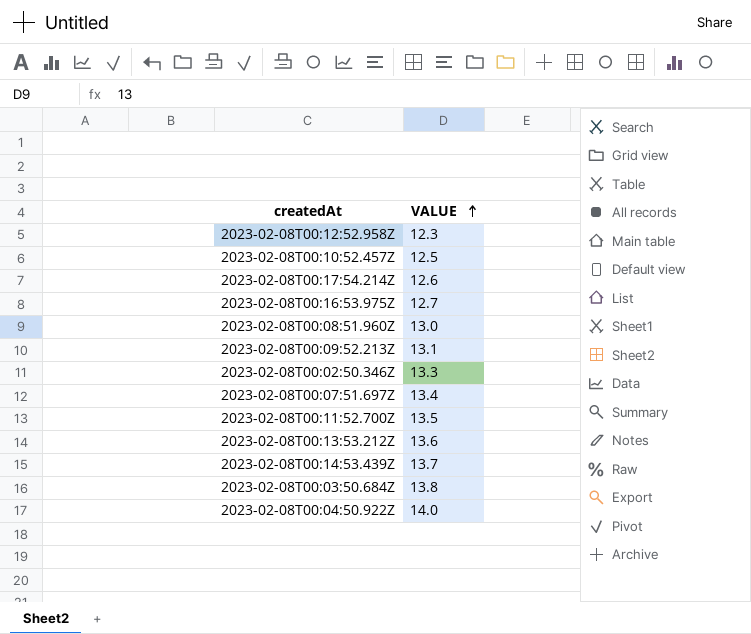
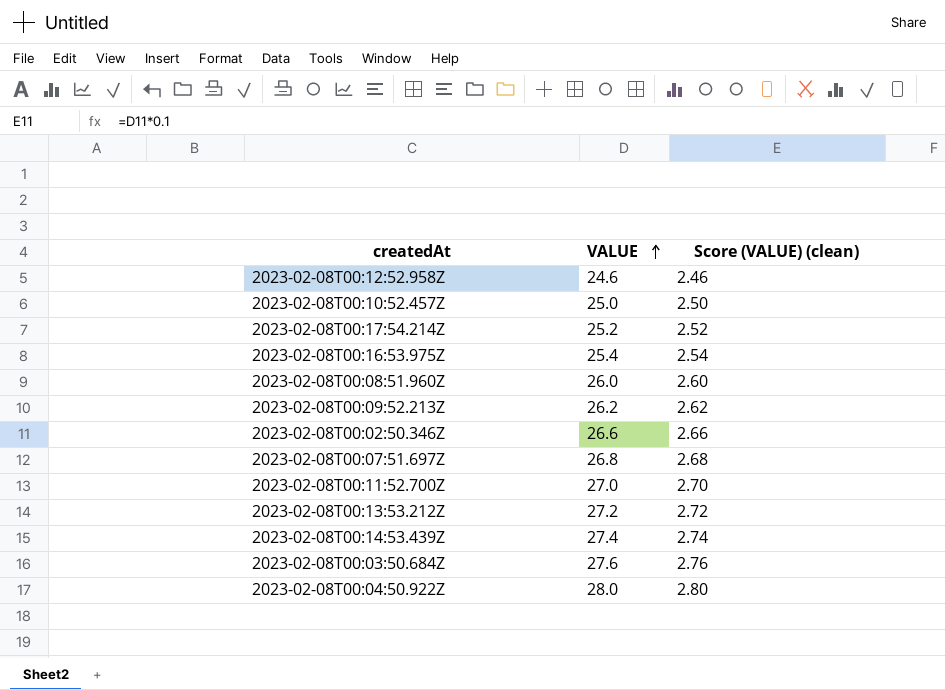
column Score (VALUE) (clean) | formula: none -> [VALUE] * 0.1
2023-02-08T00:12:52.958Z | VALUE: 12.3 -> 24.6
2023-02-08T00:10:52.457Z | VALUE: 12.5 -> 25.0
2023-02-08T00:17:54.214Z | VALUE: 12.6 -> 25.2
2023-02-08T00:16:53.975Z | VALUE: 12.7 -> 25.4
2023-02-08T00:08:51.960Z | VALUE: 13.0 -> 26.0
2023-02-08T00:09:52.213Z | VALUE: 13.1 -> 26.2
2023-02-08T00:02:50.346Z | VALUE: 13.3 -> 26.6
2023-02-08T00:07:51.697Z | VALUE: 13.4 -> 26.8
2023-02-08T00:11:52.700Z | VALUE: 13.5 -> 27.0
2023-02-08T00:13:53.212Z | VALUE: 13.6 -> 27.2
2023-02-08T00:14:53.439Z | VALUE: 13.7 -> 27.4
2023-02-08T00:03:50.684Z | VALUE: 13.8 -> 27.6
2023-02-08T00:04:50.922Z | VALUE: 14.0 -> 28.0

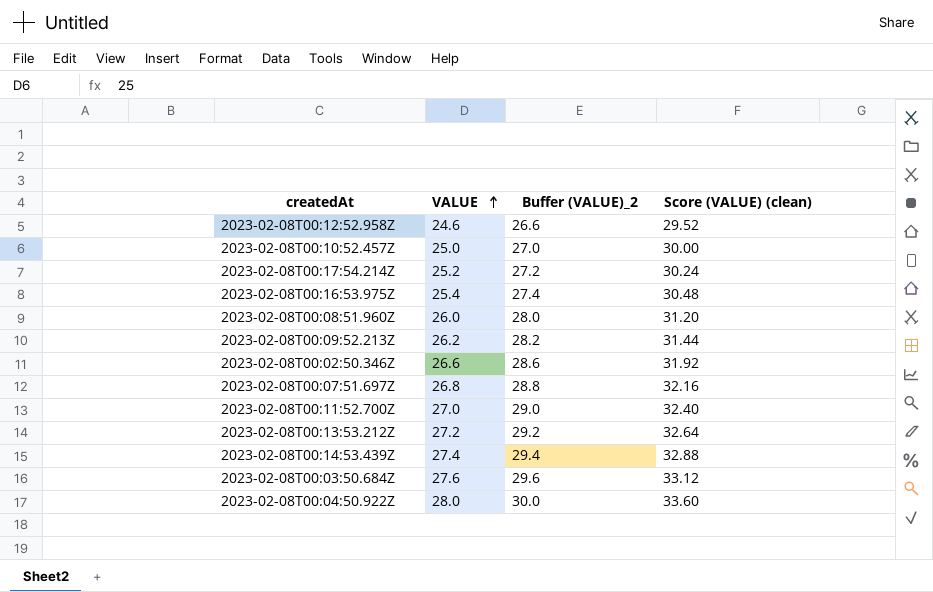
column Buffer (VALUE)_2 | formula: none -> [VALUE] + 2
column Score (VALUE) (clean) | formula: [VALUE] * 0.1 -> [VALUE] * 1.2

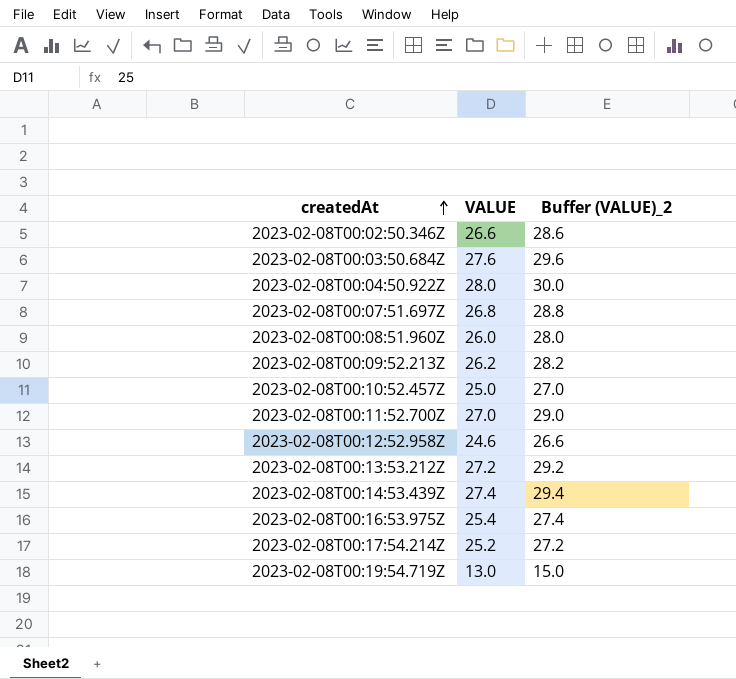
row order: VALUE ascending -> createdAt ascending
column Score (VALUE) (clean) | formula: [VALUE] * 1.2 -> none
row 2023-02-08T00:19:54.719Z: none -> 13.0 | 15.0

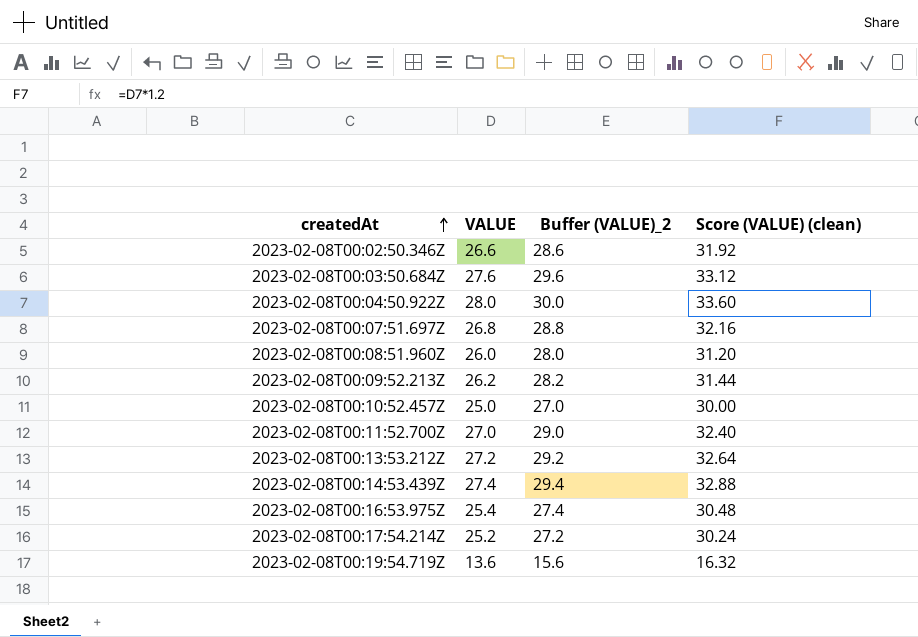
column Score (VALUE) (clean) | formula: none -> [VALUE] * 1.2
row 2023-02-08T00:12:52.958Z: 24.6 | 26.6 -> none
2023-02-08T00:19:54.719Z | VALUE: 13.0 -> 13.6
2023-02-08T00:19:54.719Z | Buffer (VALUE)_2: 15.0 -> 15.6

